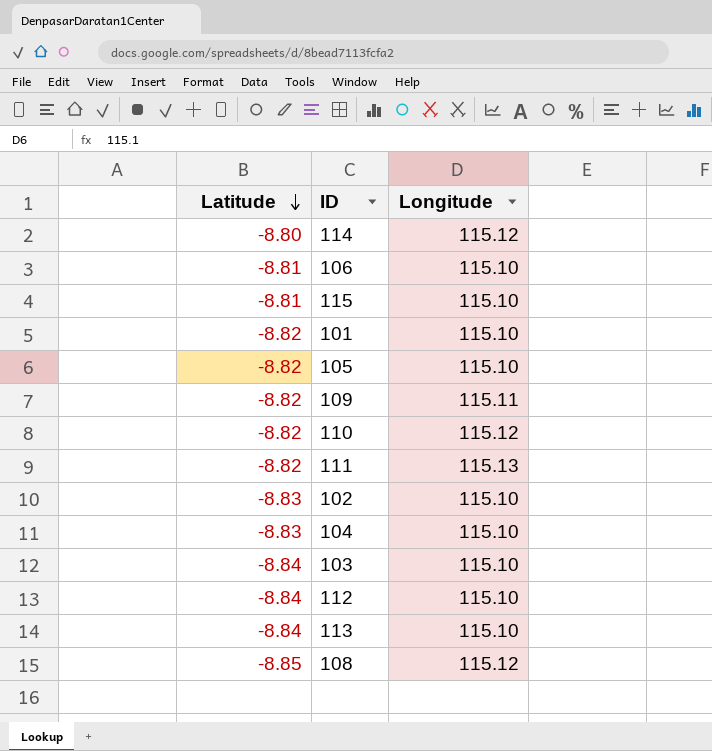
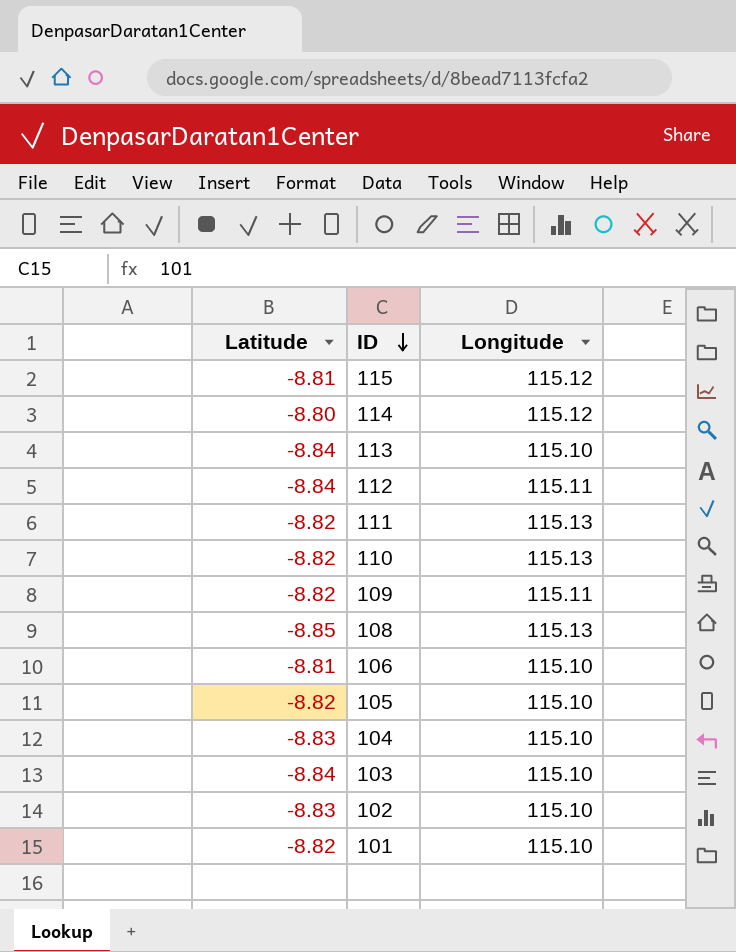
row order: Latitude descending -> ID descending
115 | Longitude: 115.10 -> 115.12
112 | Longitude: 115.10 -> 115.11
110 | Longitude: 115.12 -> 115.13
108 | Longitude: 115.12 -> 115.13

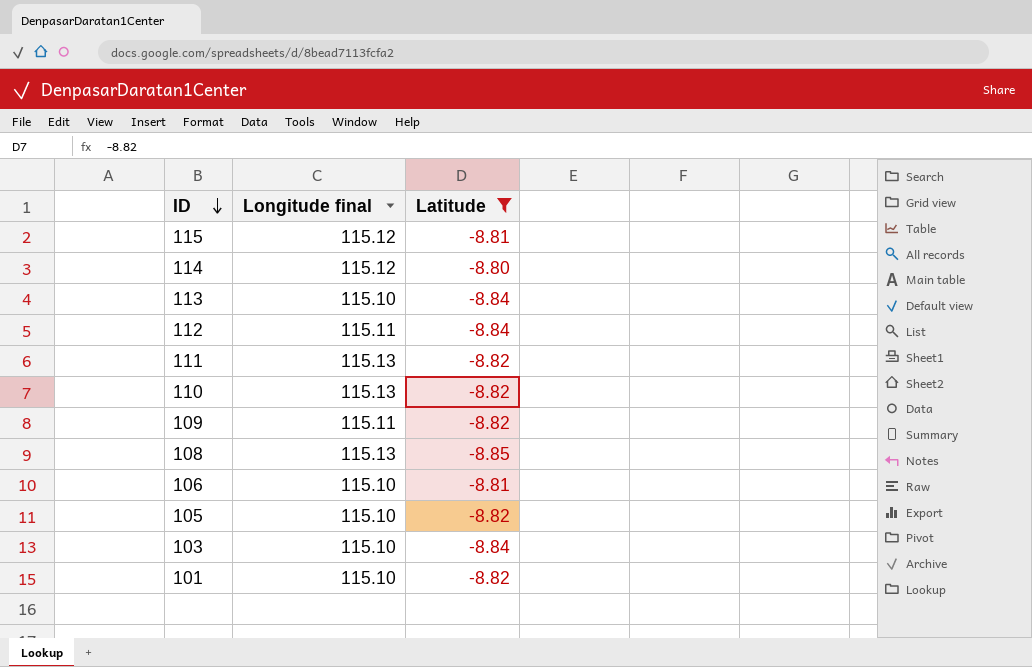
filter: none -> Latitude != -8.83
column name: Longitude -> Longitude final
column Latitude | position: 1 -> 3

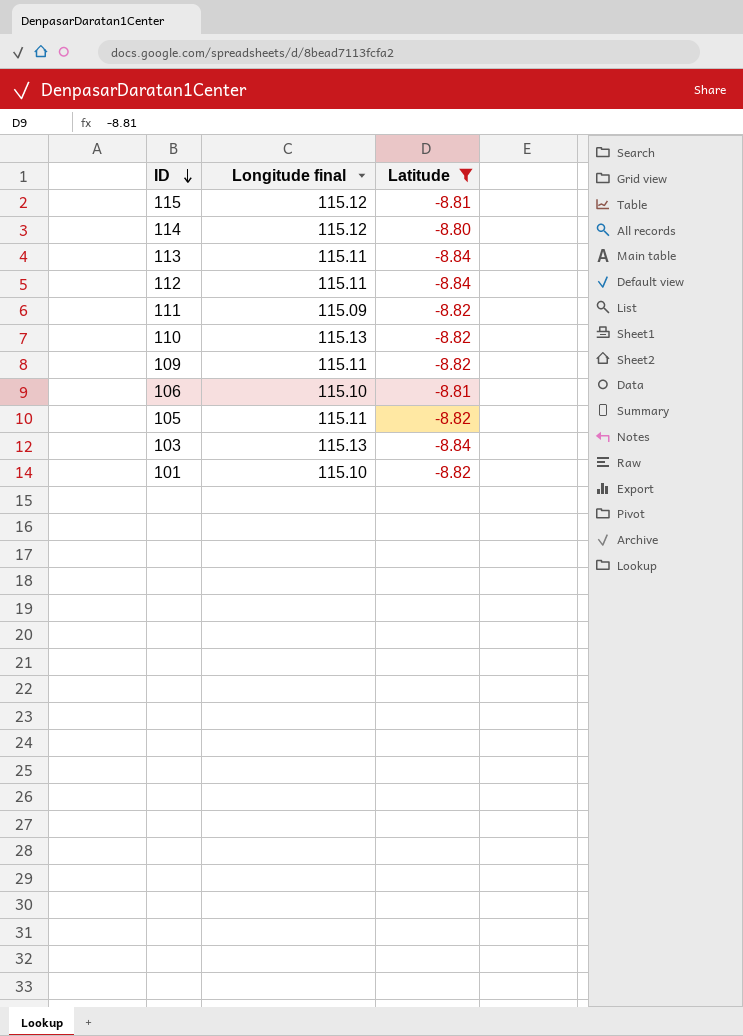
row 108: 115.13 | -8.85 -> none
113 | Longitude final: 115.10 -> 115.11
111 | Longitude final: 115.13 -> 115.09
105 | Longitude final: 115.10 -> 115.11
103 | Longitude final: 115.10 -> 115.13

